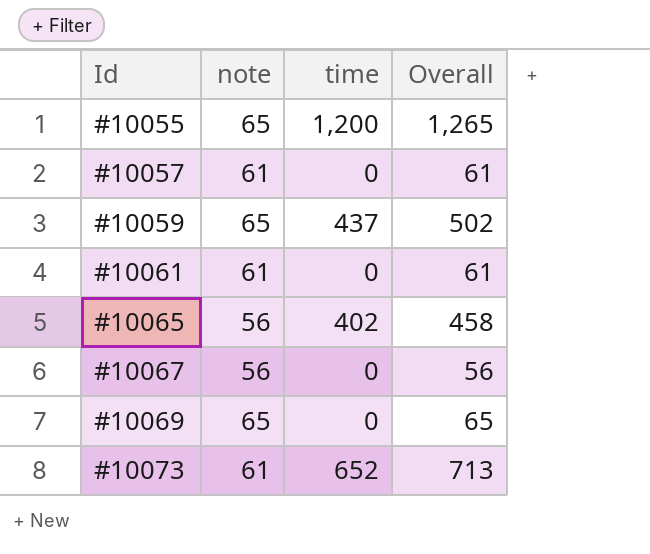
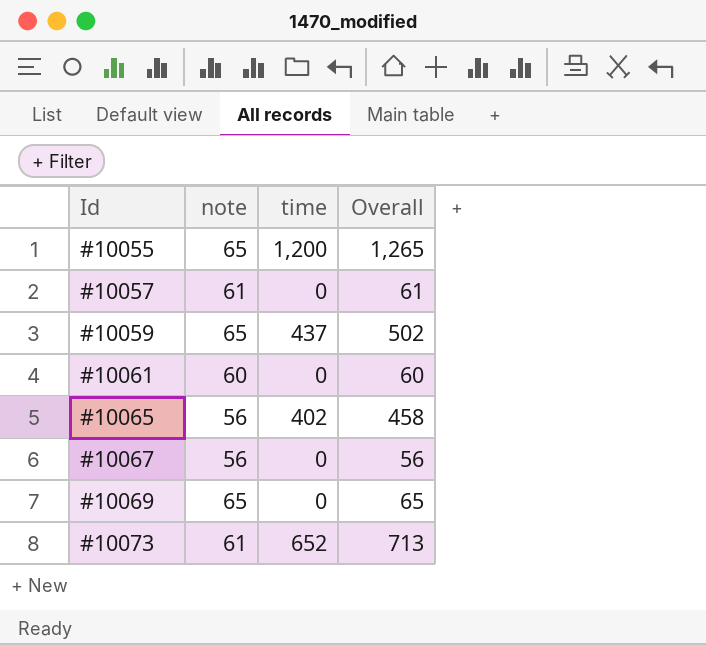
#10061 | note: 61 -> 60
#10061 | Overall: 61 -> 60

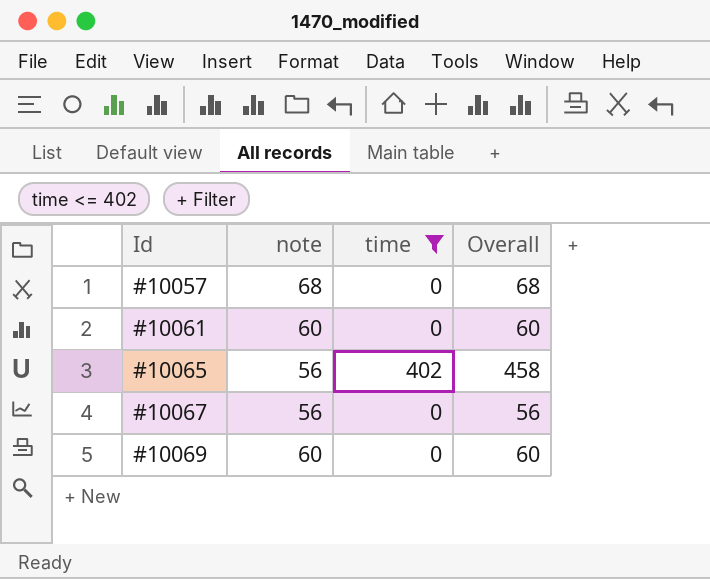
filter: none -> time <= 402
#10057 | note: 61 -> 68
#10057 | Overall: 61 -> 68
#10069 | note: 65 -> 60
#10069 | Overall: 65 -> 60

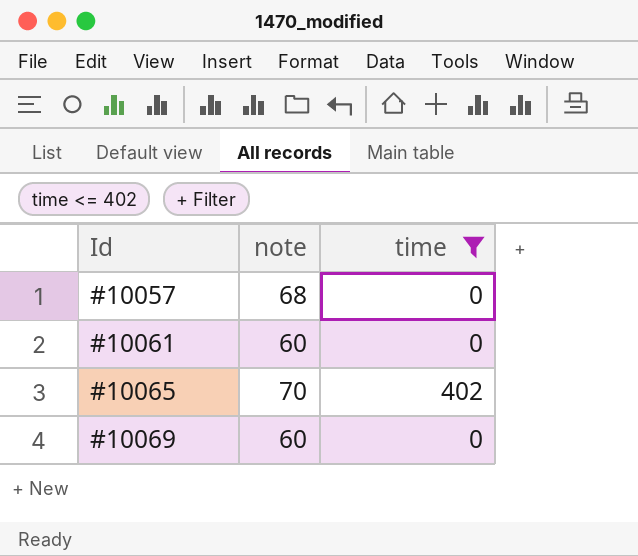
column Overall | formula: [note] + [time] -> none
row #10067: 56 | 0 | 56 -> none
#10065 | note: 56 -> 70

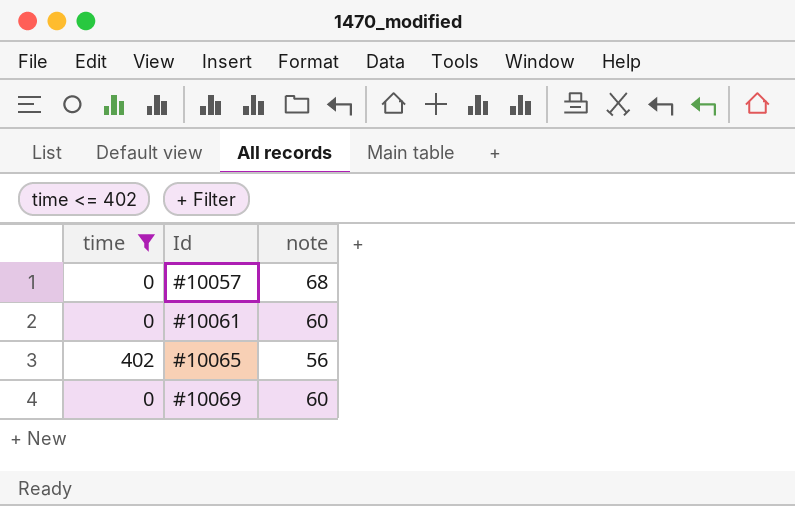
column time | position: 3 -> 1
#10065 | note: 70 -> 56

